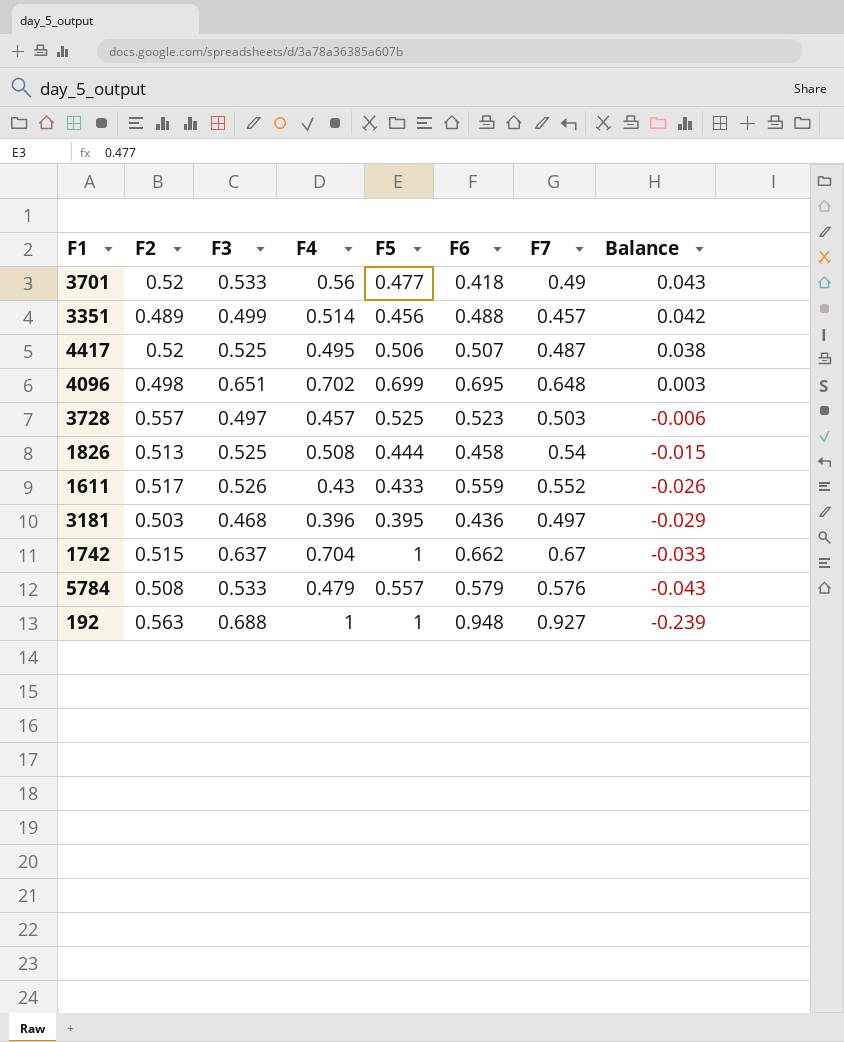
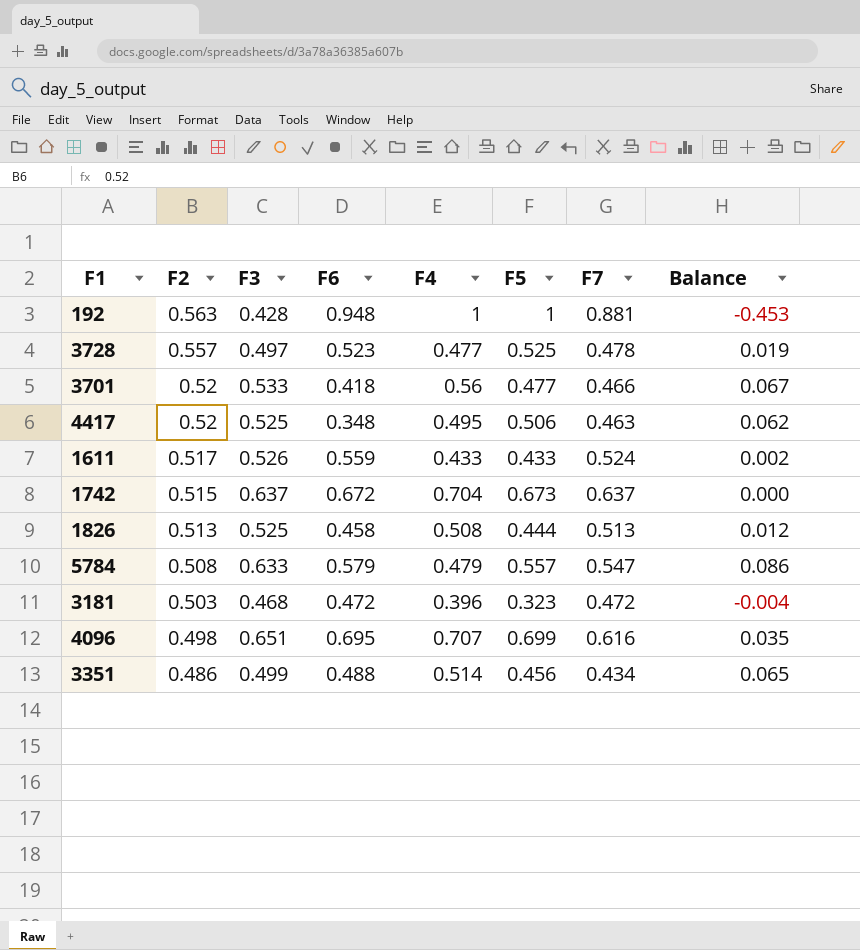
row order: Balance descending -> F2 descending
column F6 | position: 6 -> 4
192 | F3: 0.688 -> 0.428
192 | F7: 0.927 -> 0.881
192 | Balance: -0.239 -> -0.453
3728 | F4: 0.457 -> 0.477
3728 | F7: 0.503 -> 0.478
3728 | Balance: -0.006 -> 0.019
3701 | F7: 0.49 -> 0.466
3701 | Balance: 0.043 -> 0.067
4417 | F6: 0.507 -> 0.348
4417 | F7: 0.487 -> 0.463
4417 | Balance: 0.038 -> 0.062
1611 | F4: 0.43 -> 0.433
1611 | F7: 0.552 -> 0.524
1611 | Balance: -0.026 -> 0.002
1742 | F6: 0.662 -> 0.672
1742 | F5: 1 -> 0.673
1742 | F7: 0.67 -> 0.637
1742 | Balance: -0.033 -> 0.000
1826 | F7: 0.54 -> 0.513
1826 | Balance: -0.015 -> 0.012
5784 | F3: 0.533 -> 0.633
5784 | F7: 0.576 -> 0.547
5784 | Balance: -0.043 -> 0.086
3181 | F6: 0.436 -> 0.472
3181 | F5: 0.395 -> 0.323
3181 | F7: 0.497 -> 0.472
3181 | Balance: -0.029 -> -0.004
4096 | F4: 0.702 -> 0.707
4096 | F7: 0.648 -> 0.616
4096 | Balance: 0.003 -> 0.035
3351 | F2: 0.489 -> 0.486
3351 | F7: 0.457 -> 0.434
3351 | Balance: 0.042 -> 0.065

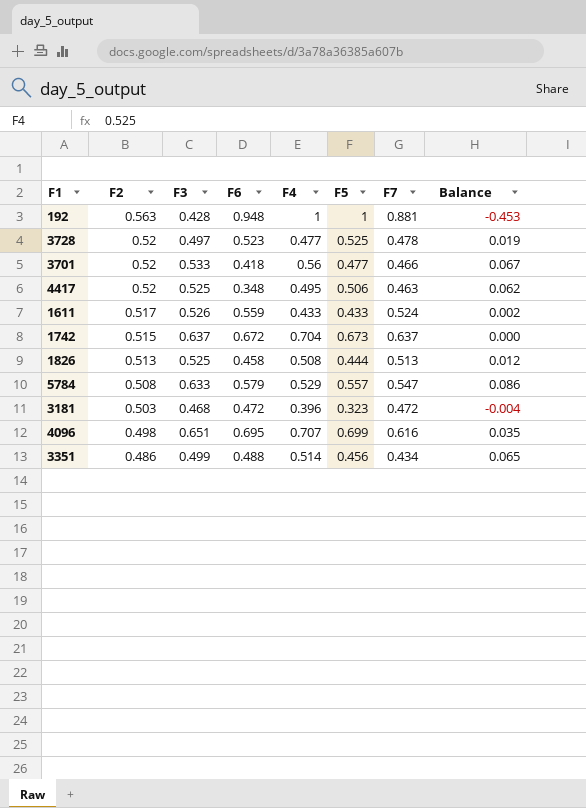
3728 | F2: 0.557 -> 0.52
5784 | F4: 0.479 -> 0.529

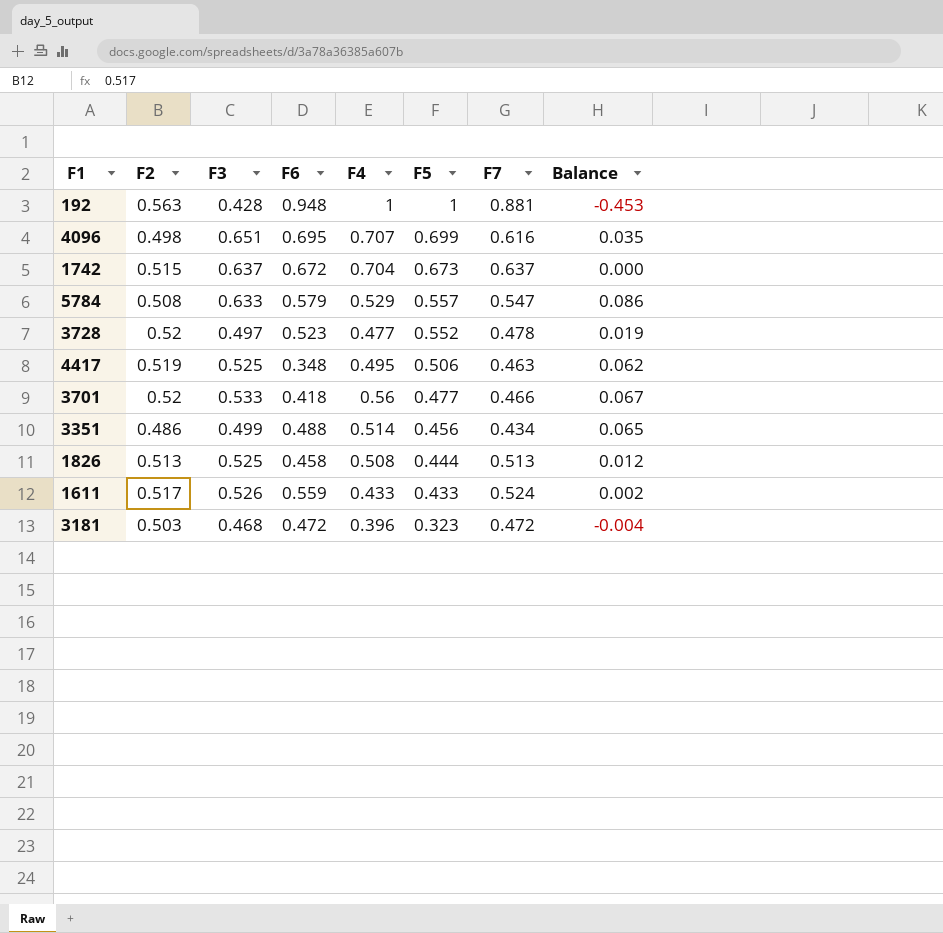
row order: F2 descending -> F5 descending
3728 | F5: 0.525 -> 0.552
4417 | F2: 0.52 -> 0.519

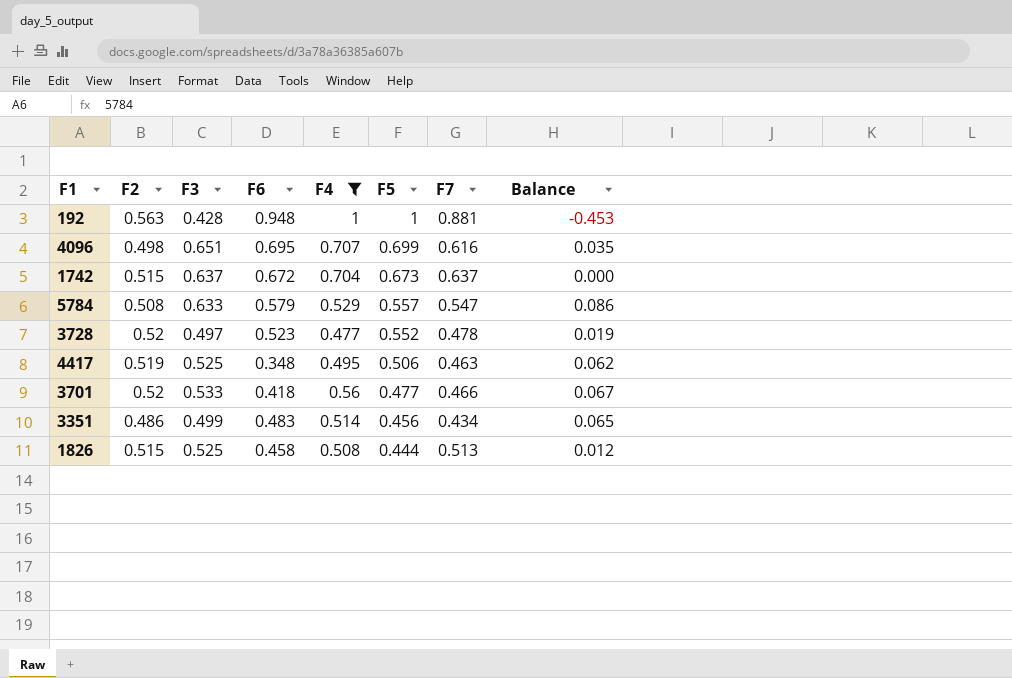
filter: none -> F4 >= 0.477
3351 | F6: 0.488 -> 0.483
1826 | F2: 0.513 -> 0.515

